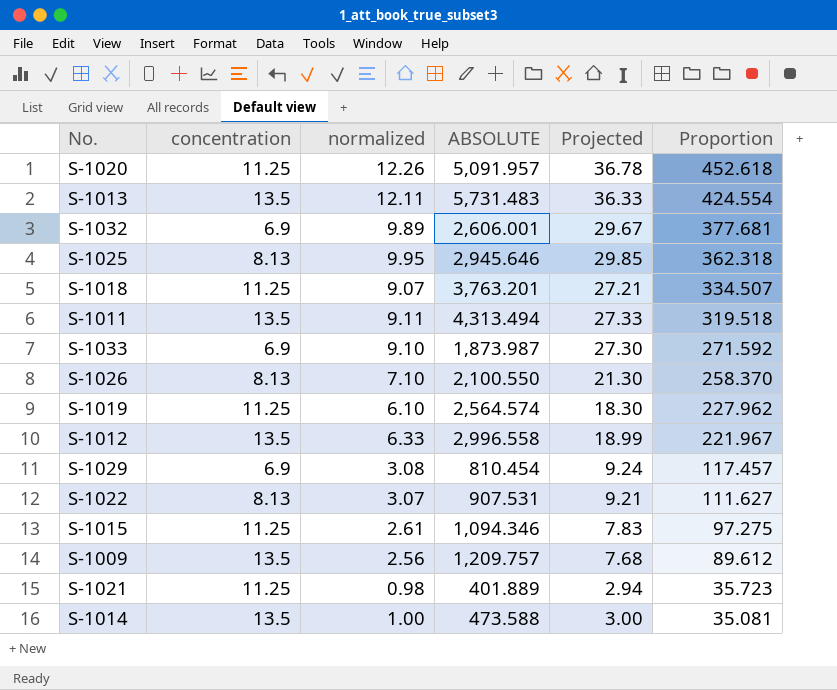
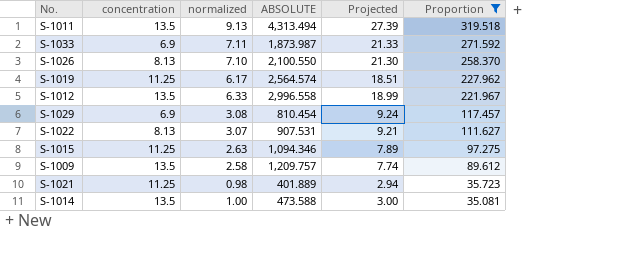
filter: none -> Proportion <= 319.518
S-1011 | normalized: 9.11 -> 9.13
S-1011 | Projected: 27.33 -> 27.39
S-1033 | normalized: 9.10 -> 7.11
S-1033 | Projected: 27.30 -> 21.33
S-1019 | normalized: 6.10 -> 6.17
S-1019 | Projected: 18.30 -> 18.51
S-1015 | normalized: 2.61 -> 2.63
S-1015 | Projected: 7.83 -> 7.89
S-1009 | normalized: 2.56 -> 2.58
S-1009 | Projected: 7.68 -> 7.74

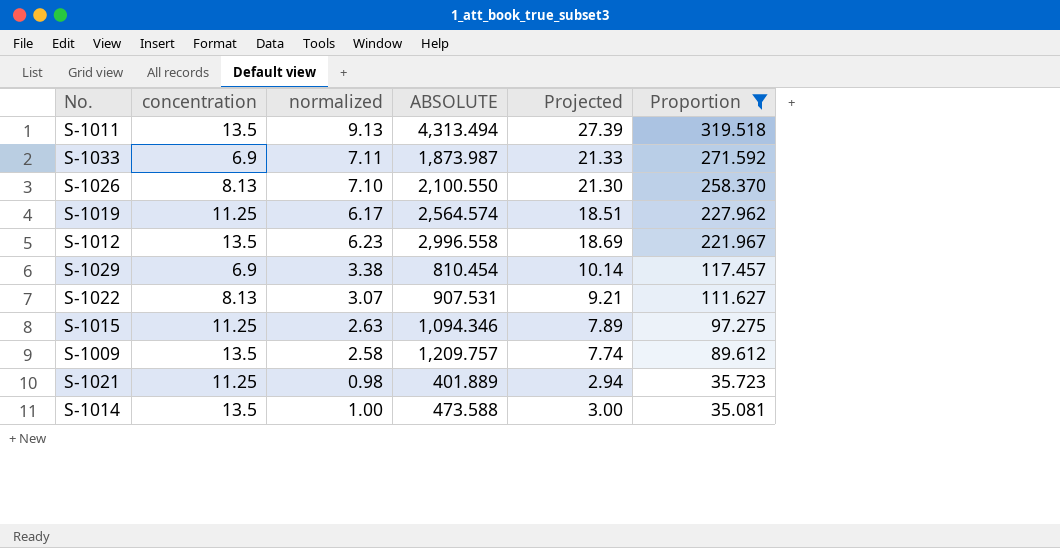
S-1012 | normalized: 6.33 -> 6.23
S-1012 | Projected: 18.99 -> 18.69
S-1029 | normalized: 3.08 -> 3.38
S-1029 | Projected: 9.24 -> 10.14

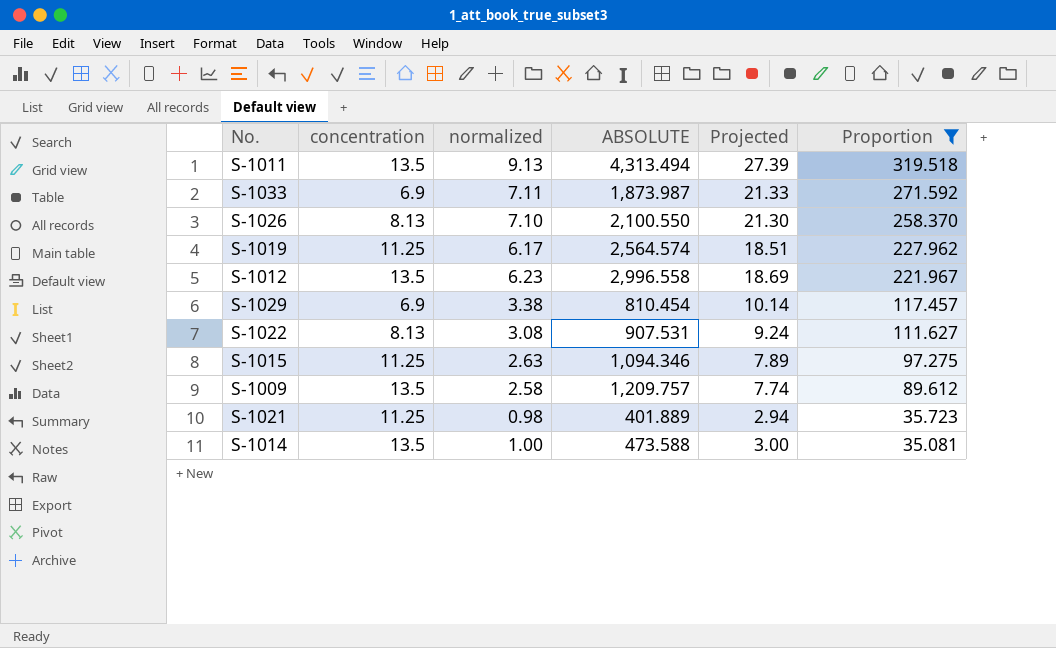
S-1022 | normalized: 3.07 -> 3.08
S-1022 | Projected: 9.21 -> 9.24

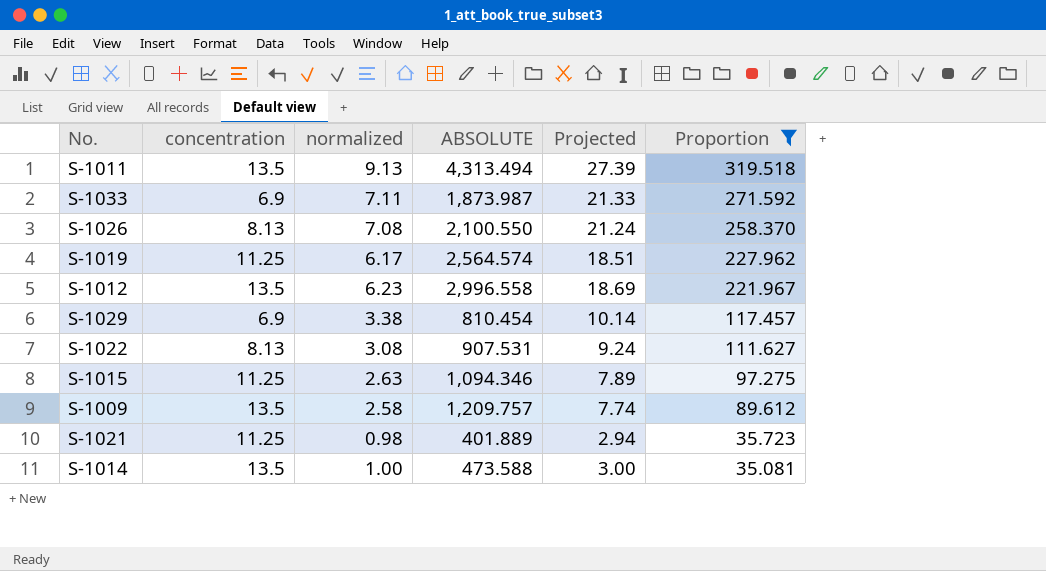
S-1026 | normalized: 7.10 -> 7.08
S-1026 | Projected: 21.30 -> 21.24

